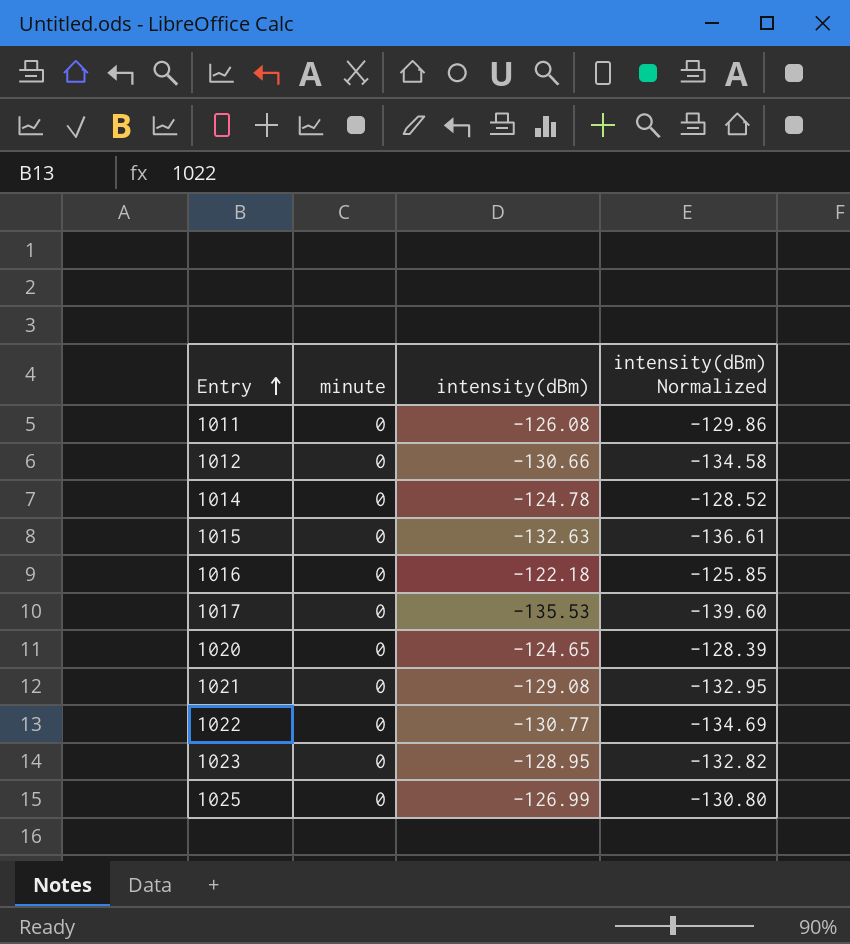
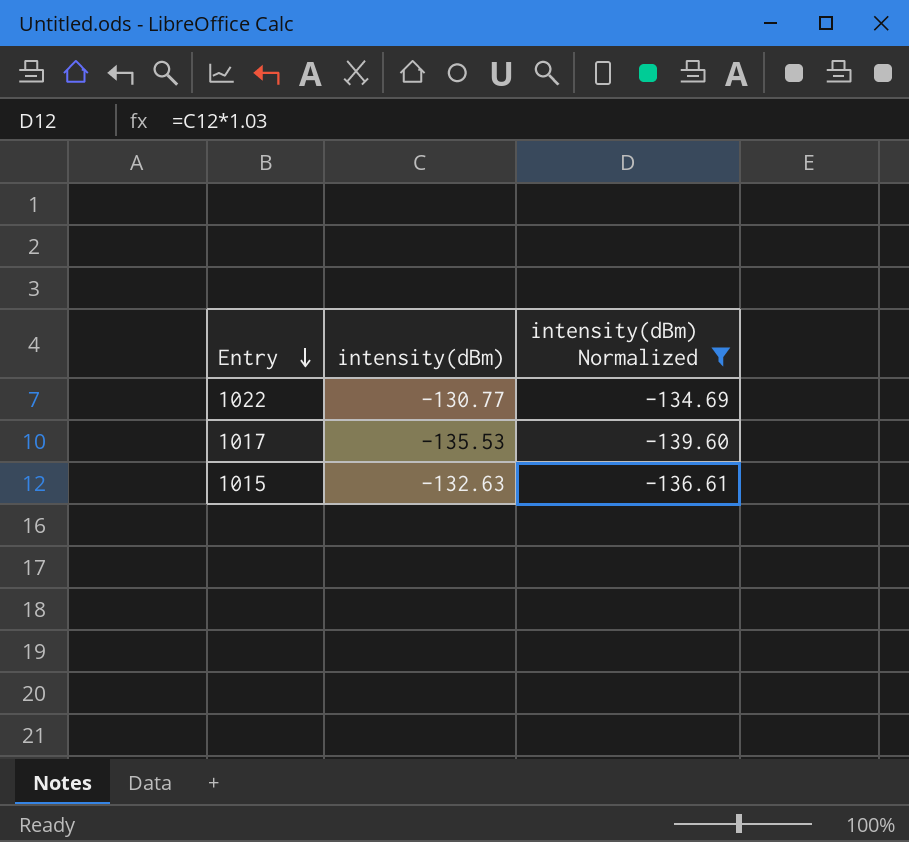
filter: none -> intensity(dBm) Normalized <= -134.69
row order: Entry ascending -> Entry descending
column minute | position: 2 -> none

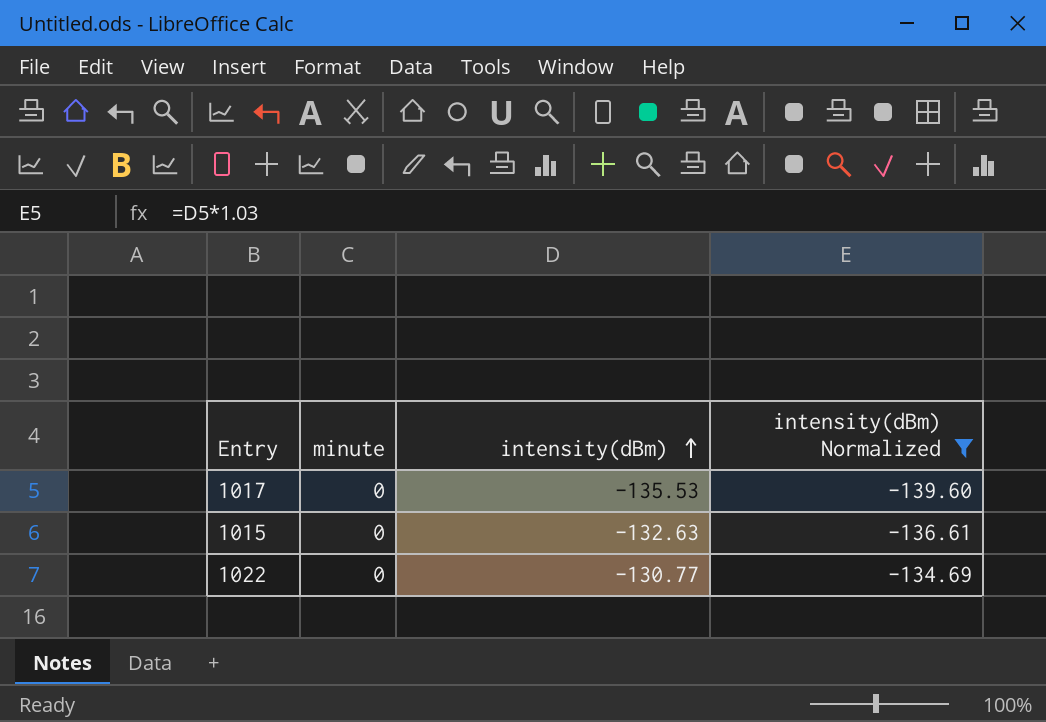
row order: Entry descending -> intensity(dBm) ascending
column minute | position: none -> 2

